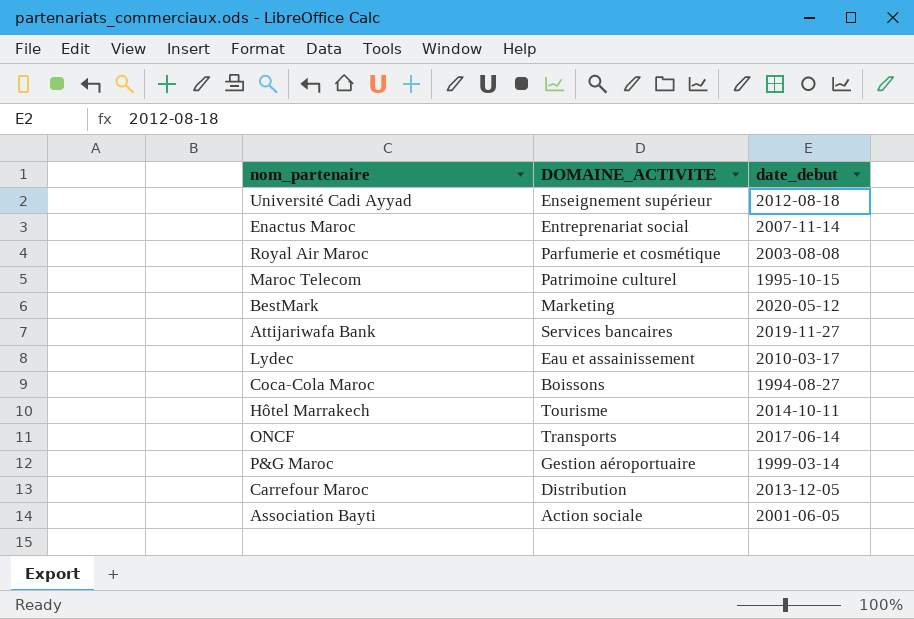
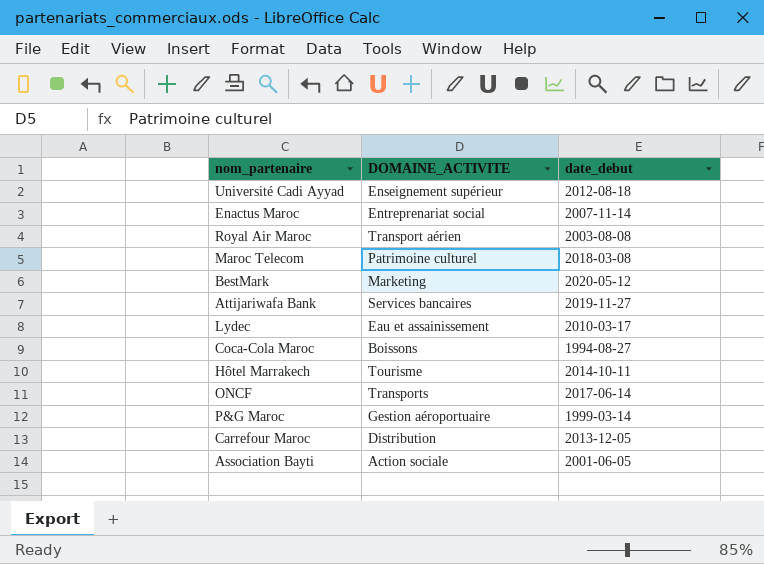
Royal Air Maroc | DOMAINE_ACTIVITE: Parfumerie et cosmétique -> Transport aérien
Maroc Telecom | date_debut: 1995-10-15 -> 2018-03-08

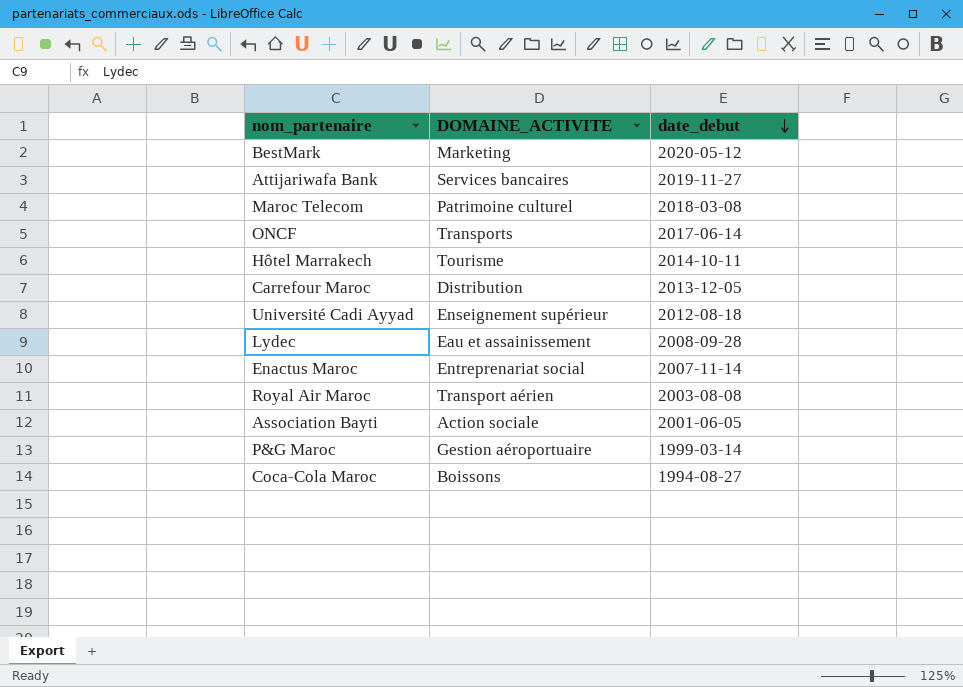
row order: none -> date_debut descending
Lydec | date_debut: 2010-03-17 -> 2008-09-28

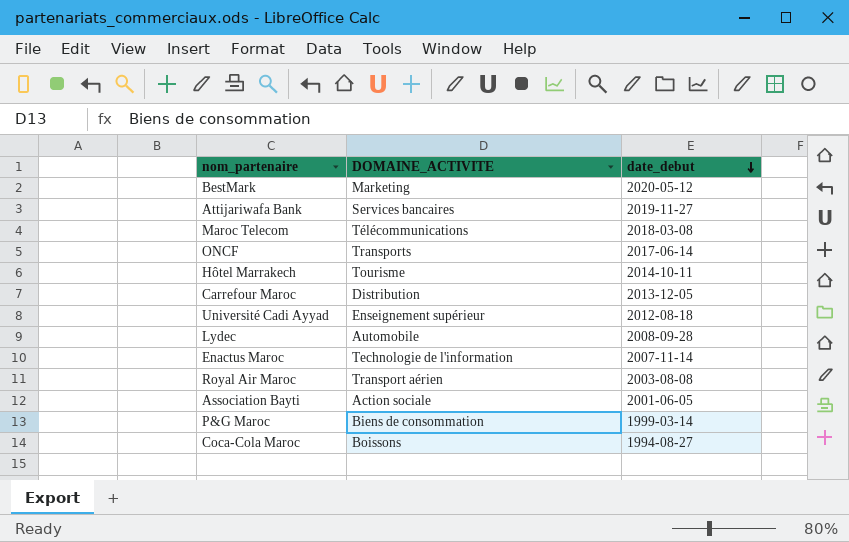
Maroc Telecom | DOMAINE_ACTIVITE: Patrimoine culturel -> Télécommunications
Lydec | DOMAINE_ACTIVITE: Eau et assainissement -> Automobile
Enactus Maroc | DOMAINE_ACTIVITE: Entreprenariat social -> Technologie de l'information
P&G Maroc | DOMAINE_ACTIVITE: Gestion aéroportuaire -> Biens de consommation

